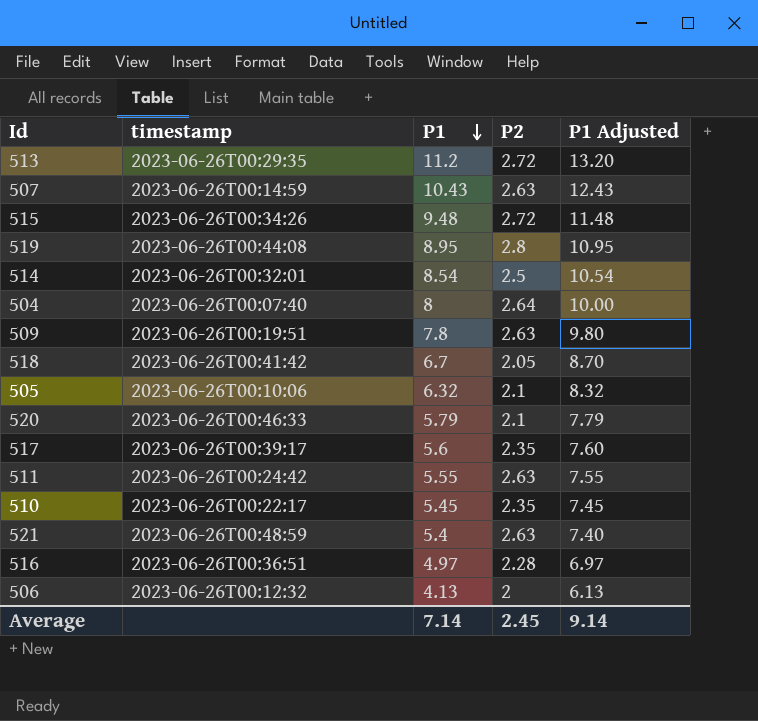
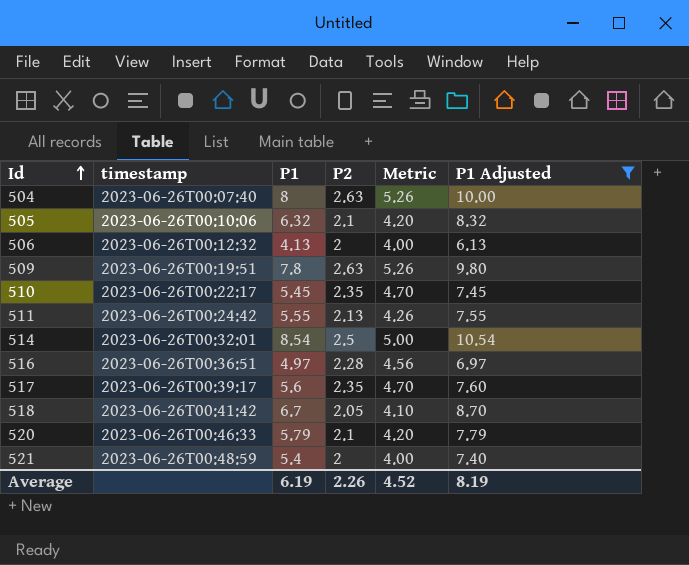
filter: none -> P1 Adjusted <= 10.54
row order: P1 descending -> Id ascending
column Metric | formula: none -> [P2] * 2
504 | P2: 2.64 -> 2.63
511 | P2: 2.63 -> 2.13
521 | P2: 2.63 -> 2
Average | P1: 7.14 -> 6.19
Average | P2: 2.45 -> 2.26
Average | P1 Adjusted: 9.14 -> 8.19

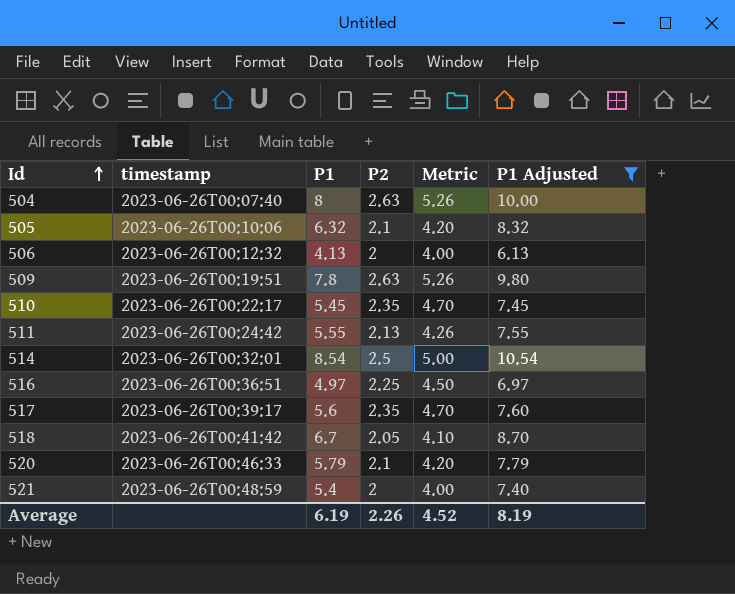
516 | P2: 2.28 -> 2.25
516 | Metric: 4.56 -> 4.50

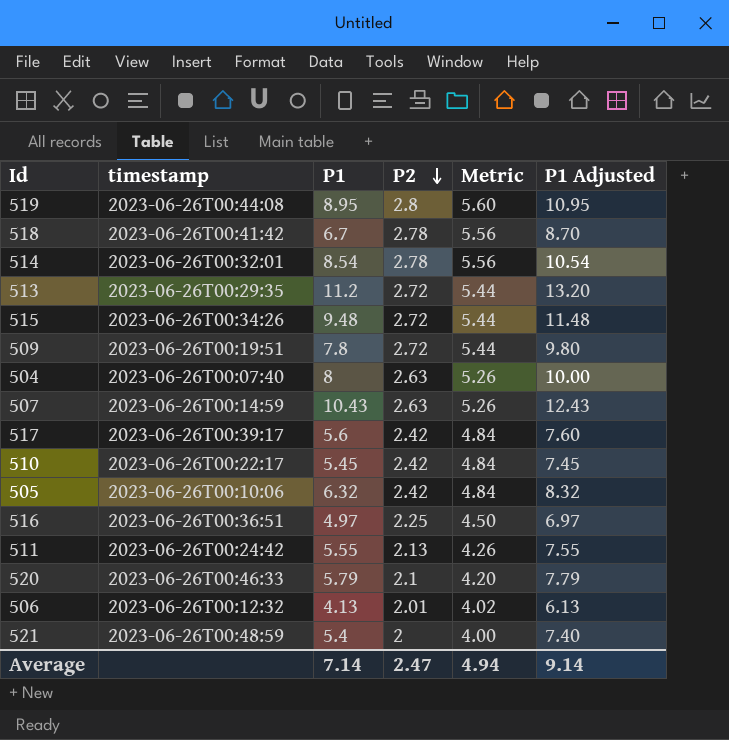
filter: P1 Adjusted <= 10.54 -> none
row order: Id ascending -> P2 descending
518 | P2: 2.05 -> 2.78
518 | Metric: 4.10 -> 5.56
514 | P2: 2.5 -> 2.78
514 | Metric: 5.00 -> 5.56
509 | P2: 2.63 -> 2.72
509 | Metric: 5.26 -> 5.44
517 | P2: 2.35 -> 2.42
517 | Metric: 4.70 -> 4.84
510 | P2: 2.35 -> 2.42
510 | Metric: 4.70 -> 4.84
505 | P2: 2.1 -> 2.42
505 | Metric: 4.20 -> 4.84
506 | P2: 2 -> 2.01
506 | Metric: 4.00 -> 4.02
Average | P1: 6.19 -> 7.14
Average | P2: 2.26 -> 2.47
Average | Metric: 4.52 -> 4.94
Average | P1 Adjusted: 8.19 -> 9.14

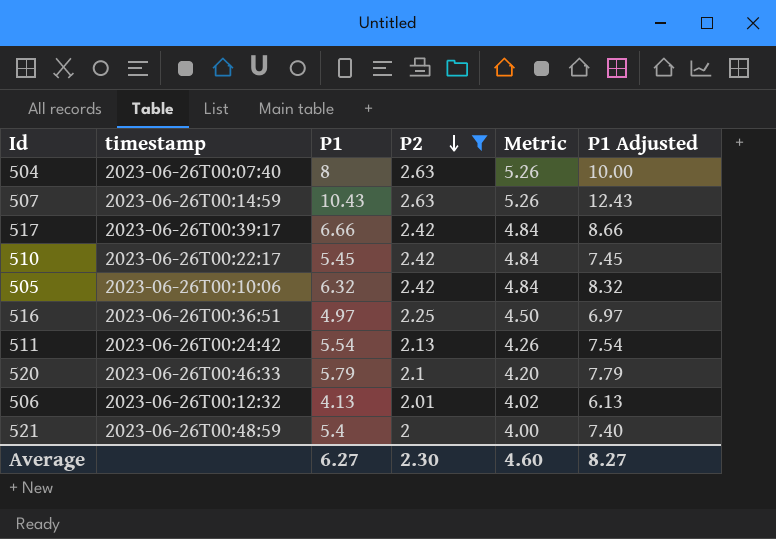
filter: none -> P2 <= 2.63
517 | P1: 5.6 -> 6.66
517 | P1 Adjusted: 7.60 -> 8.66
511 | P1: 5.55 -> 5.54
511 | P1 Adjusted: 7.55 -> 7.54
Average | P1: 7.14 -> 6.27
Average | P2: 2.47 -> 2.30
Average | Metric: 4.94 -> 4.60
Average | P1 Adjusted: 9.14 -> 8.27

